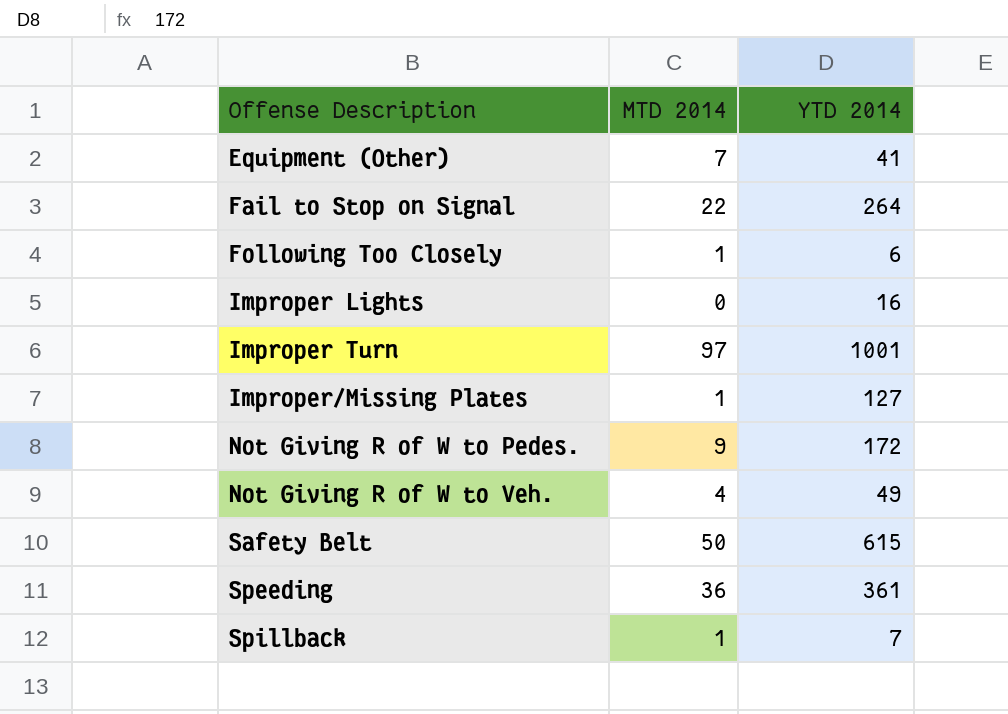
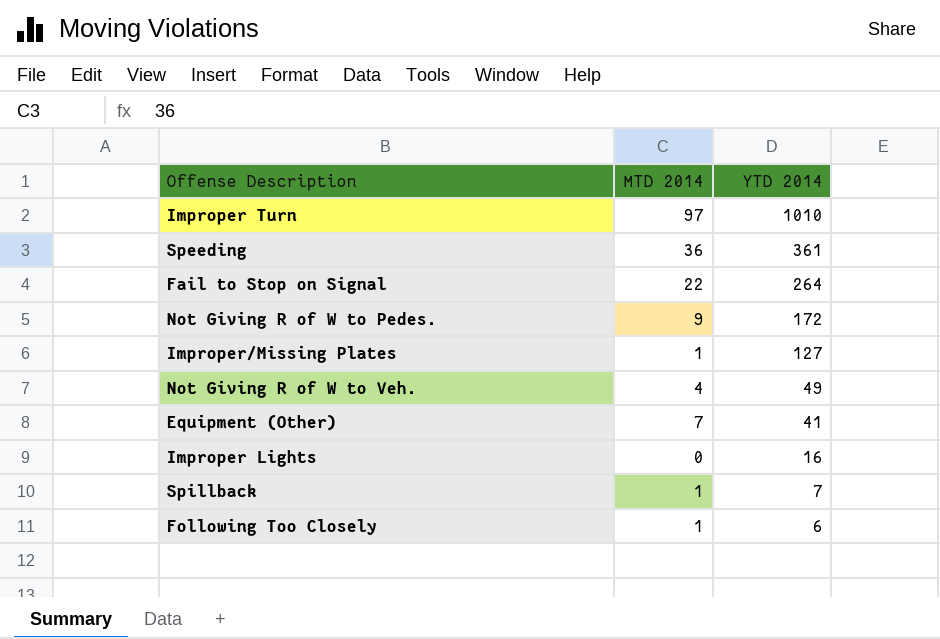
row order: Offense Description ascending -> YTD 2014 descending
row Safety Belt: 50 | 615 -> none
Improper Turn | YTD 2014: 1001 -> 1010

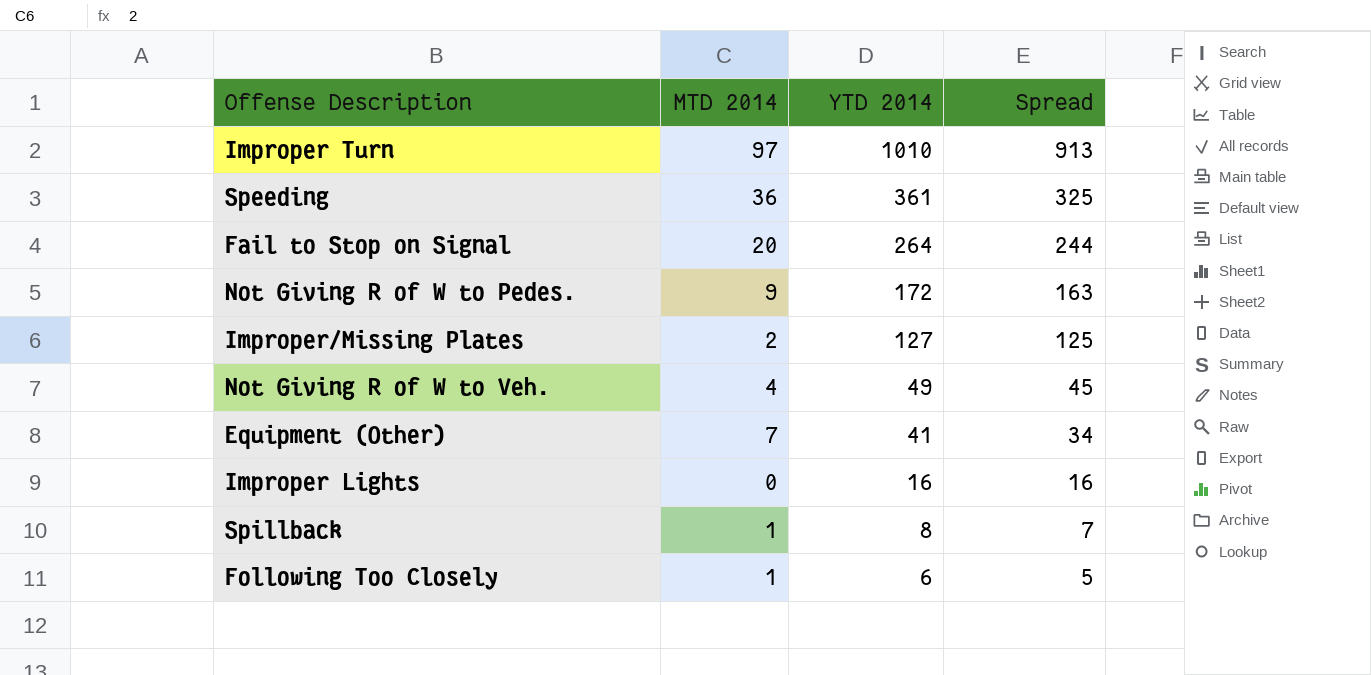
column Spread | formula: none -> [YTD 2014] - [MTD 2014]
Fail to Stop on Signal | MTD 2014: 22 -> 20
Improper/Missing Plates | MTD 2014: 1 -> 2
Spillback | YTD 2014: 7 -> 8

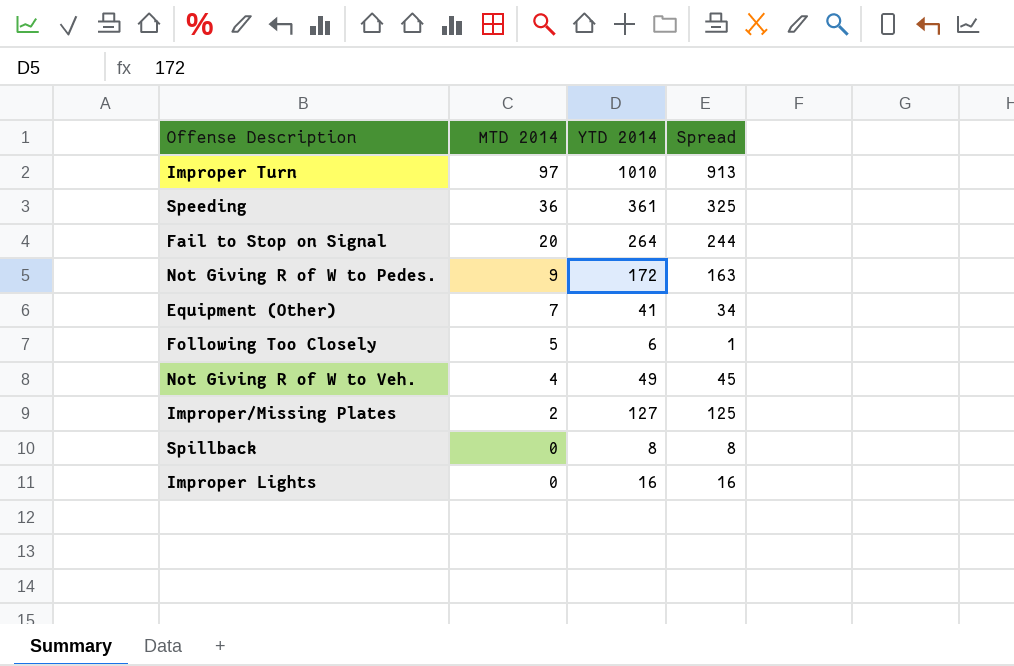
row order: YTD 2014 descending -> MTD 2014 descending
Following Too Closely | MTD 2014: 1 -> 5
Following Too Closely | Spread: 5 -> 1
Spillback | MTD 2014: 1 -> 0
Spillback | Spread: 7 -> 8

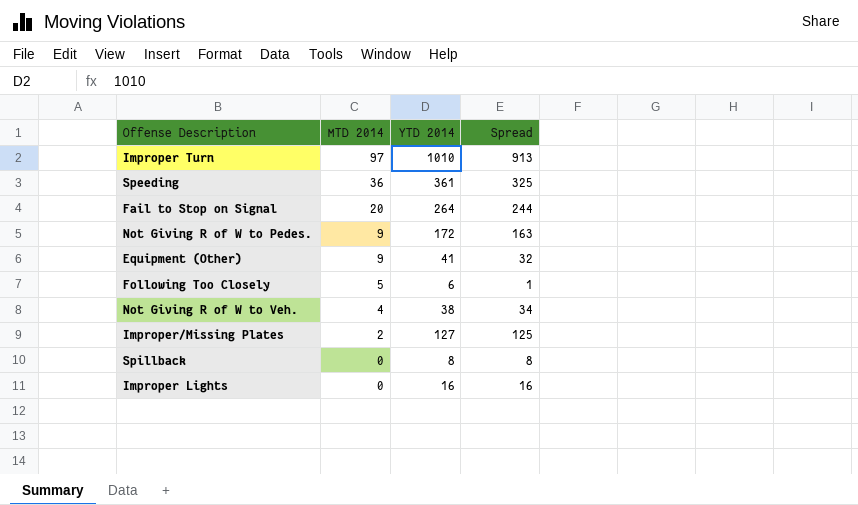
Equipment (Other) | MTD 2014: 7 -> 9
Equipment (Other) | Spread: 34 -> 32
Not Giving R of W to Veh. | YTD 2014: 49 -> 38
Not Giving R of W to Veh. | Spread: 45 -> 34

